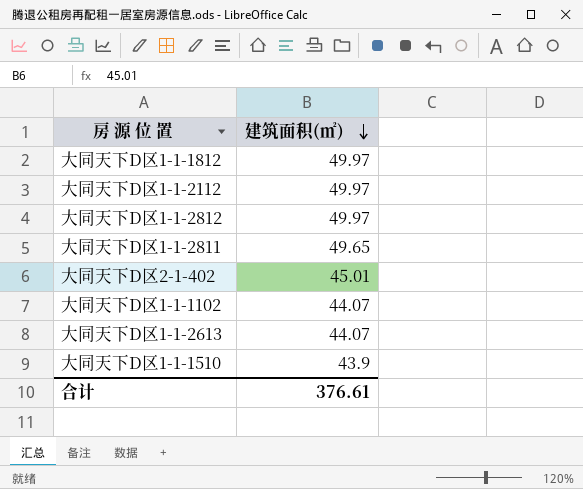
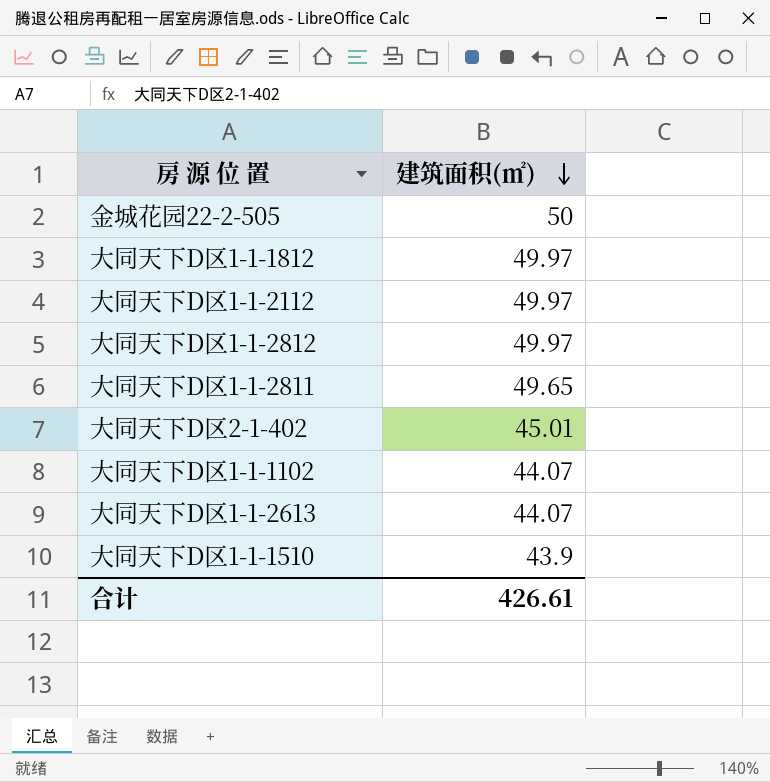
row 金城花园22-2-505: none -> 50
合计 | 建筑面积(㎡): 376.61 -> 426.61

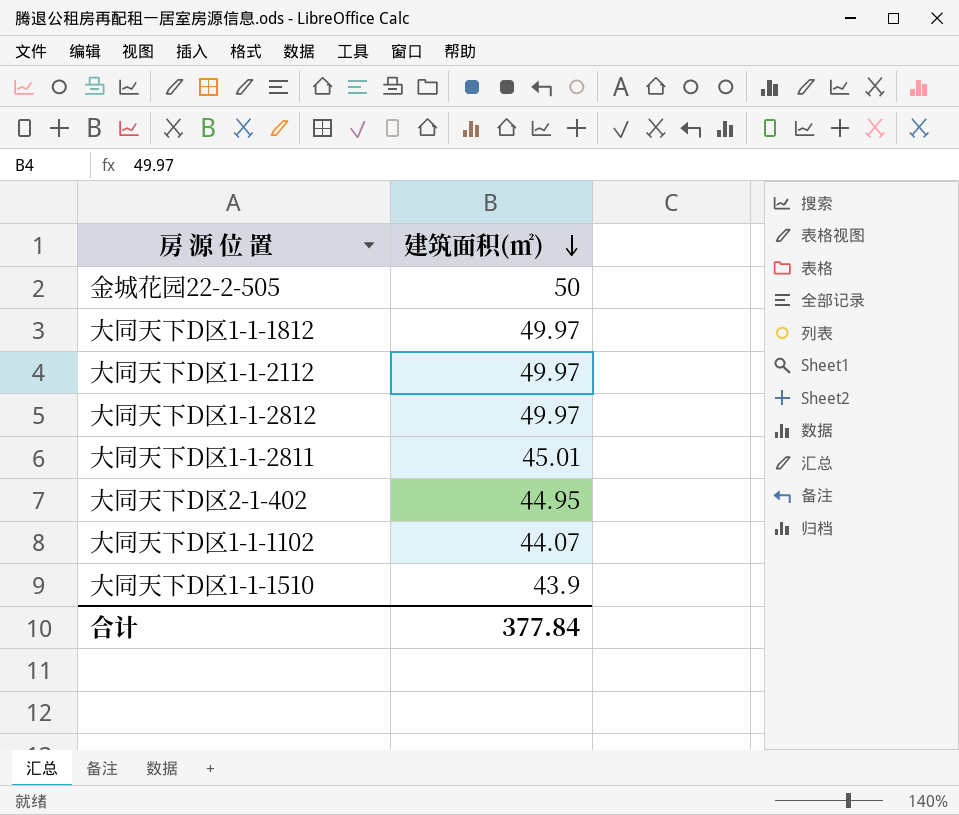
row 大同天下D区1-1-2613: 44.07 -> none
大同天下D区1-1-2811 | 建筑面积(㎡): 49.65 -> 45.01
大同天下D区2-1-402 | 建筑面积(㎡): 45.01 -> 44.95
合计 | 建筑面积(㎡): 426.61 -> 377.84

